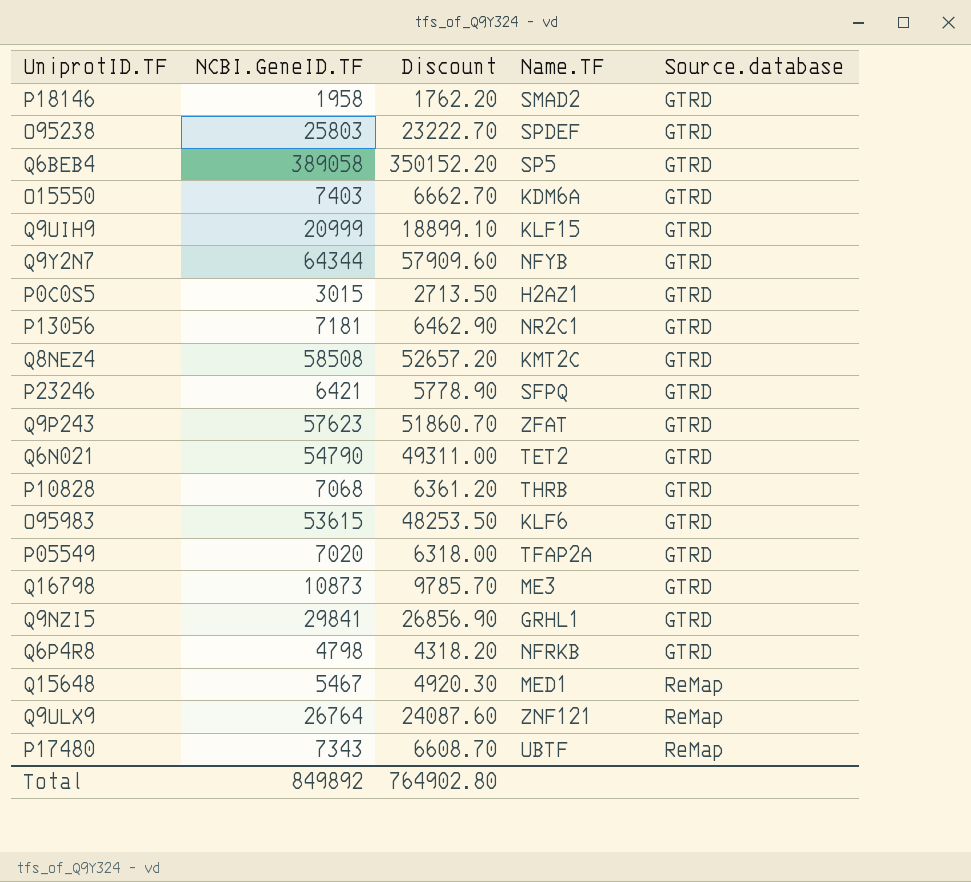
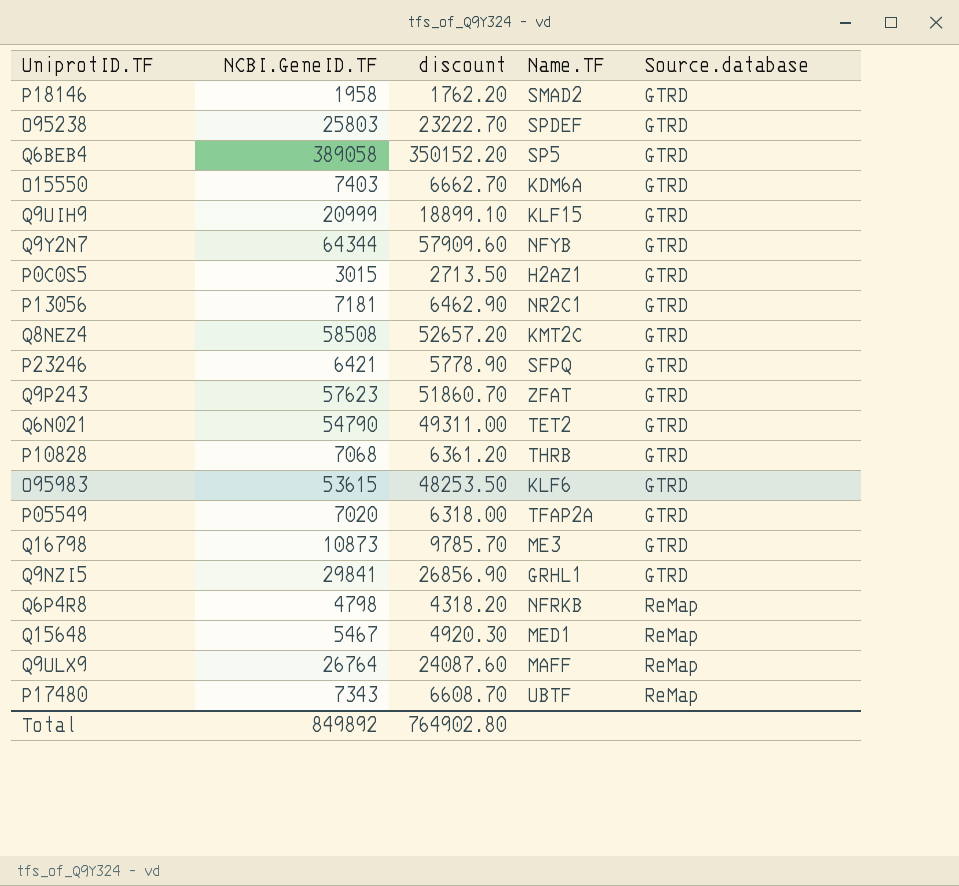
column name: Discount -> discount
Q6P4R8 | Source.database: GTRD -> ReMap
Q9ULX9 | Name.TF: ZNF121 -> MAFF

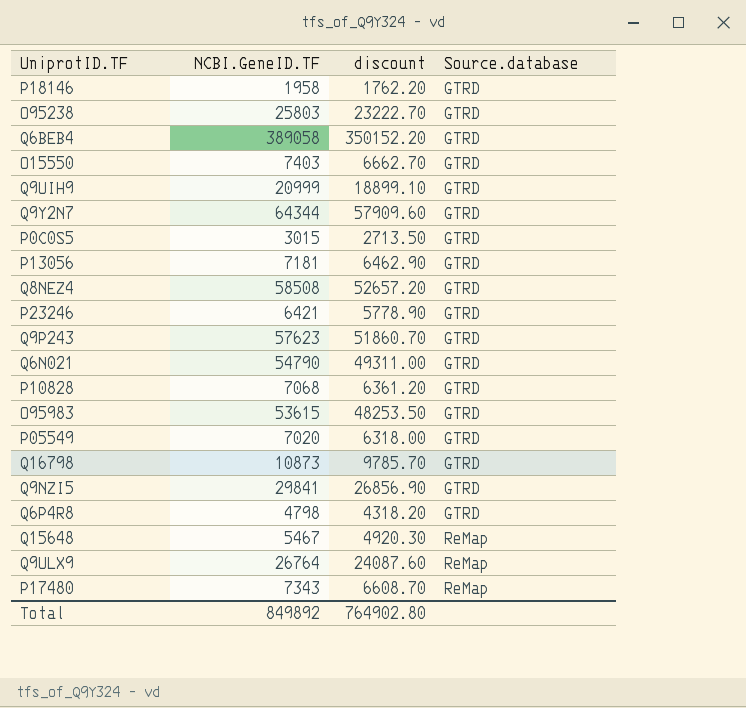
column Name.TF | position: 4 -> none
Q6P4R8 | Source.database: ReMap -> GTRD

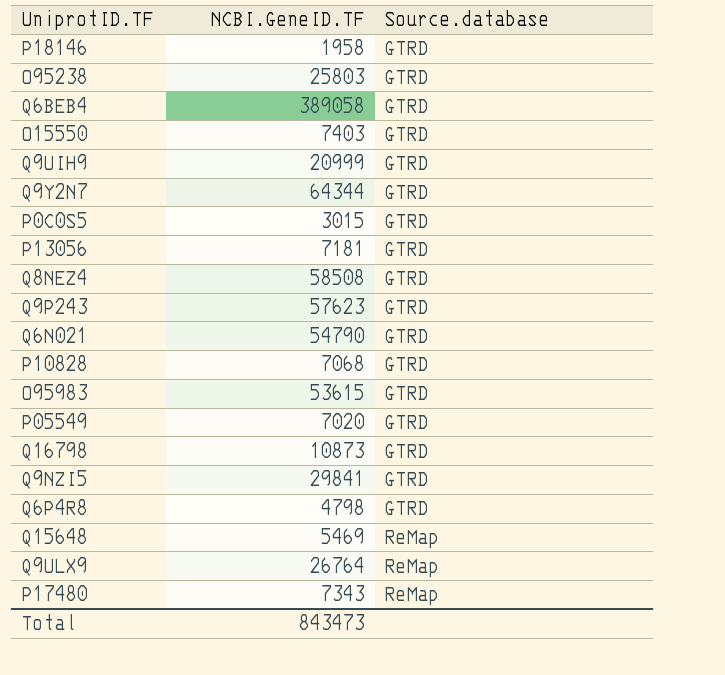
column discount | formula: [NCBI.GeneID.TF] * 0.9 -> none
row P23246: 6421 | 5778.90 | GTRD -> none
Q15648 | NCBI.GeneID.TF: 5467 -> 5469
Total | NCBI.GeneID.TF: 849892 -> 843473

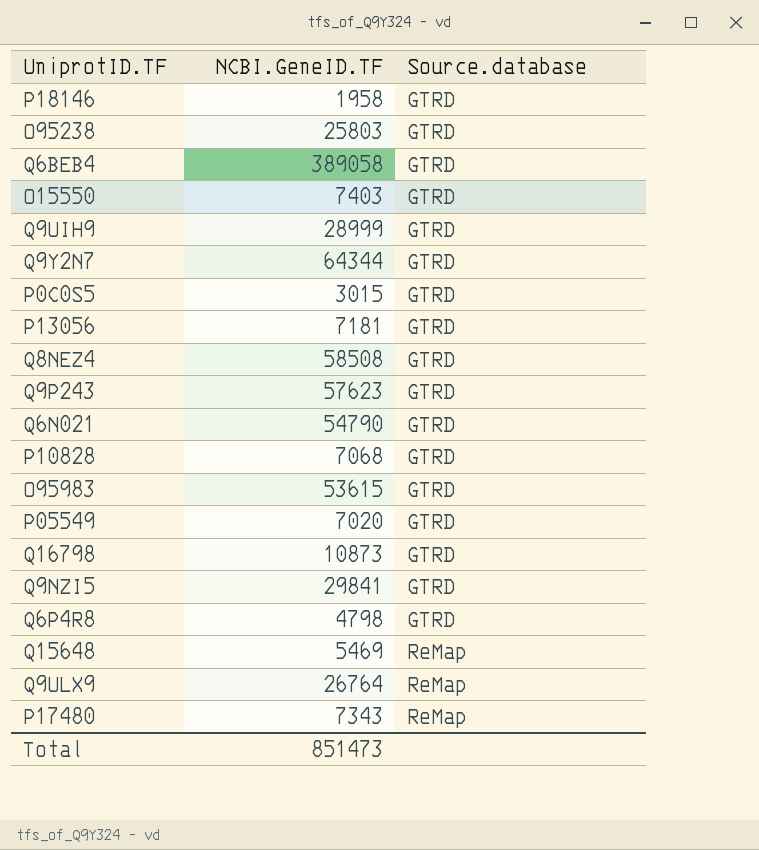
Q9UIH9 | NCBI.GeneID.TF: 20999 -> 28999
Total | NCBI.GeneID.TF: 843473 -> 851473

